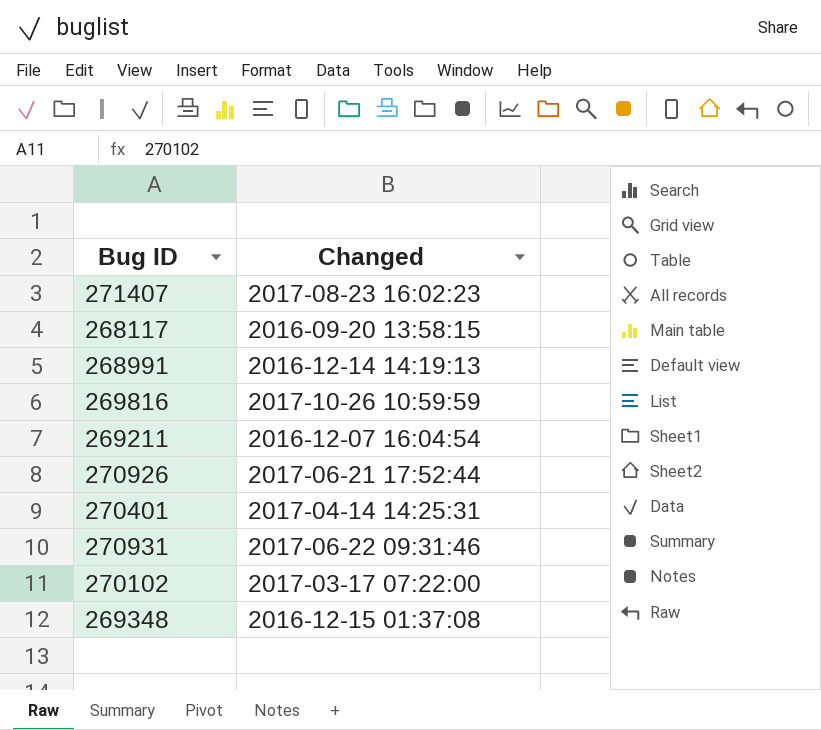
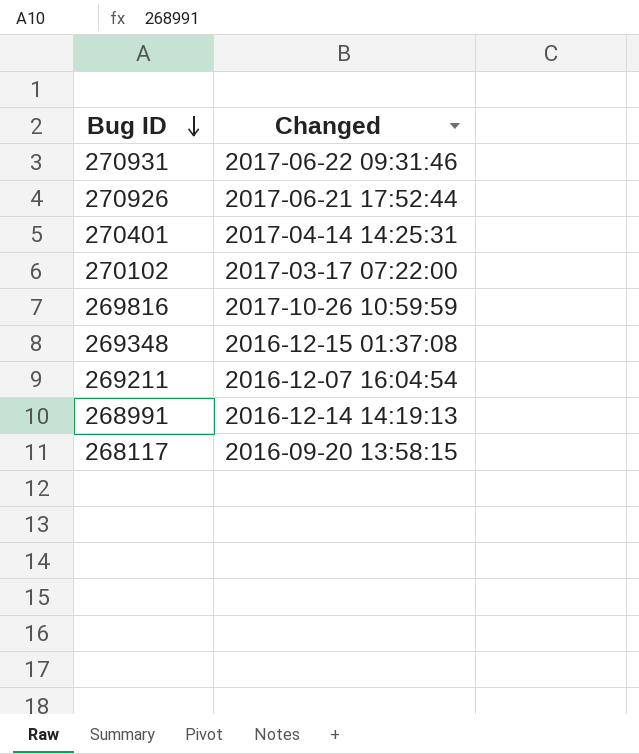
row order: none -> Bug ID descending
row 271407: 2017-08-23 16:02:23 -> none

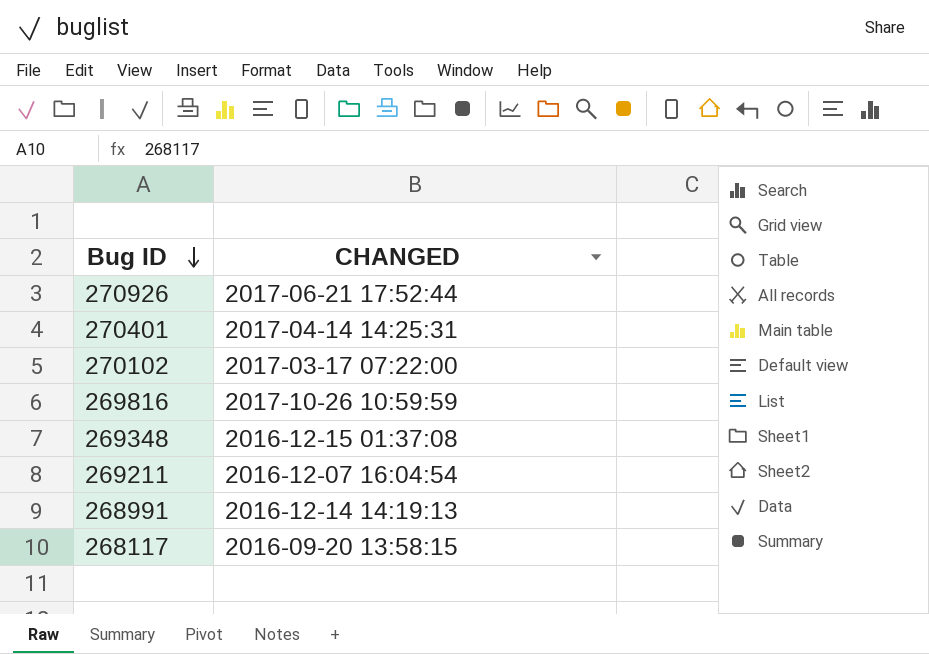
column name: Changed -> CHANGED
row 270931: 2017-06-22 09:31:46 -> none

